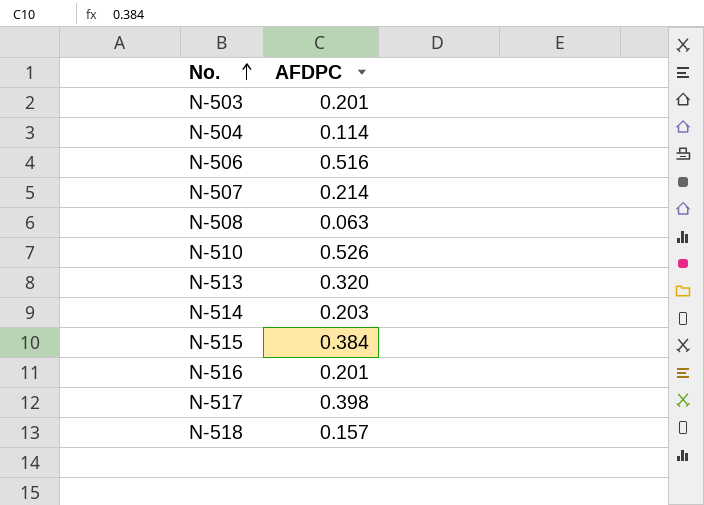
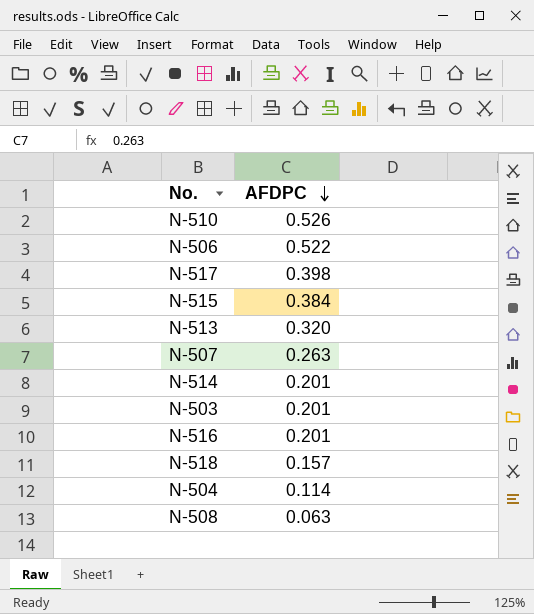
row order: No. ascending -> AFDPC descending
N-506 | AFDPC: 0.516 -> 0.522
N-507 | AFDPC: 0.214 -> 0.263
N-514 | AFDPC: 0.203 -> 0.201

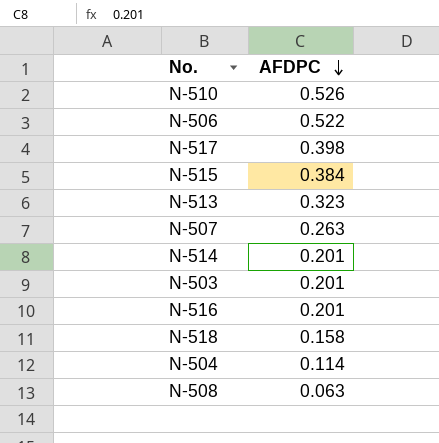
N-513 | AFDPC: 0.320 -> 0.323
N-518 | AFDPC: 0.157 -> 0.158

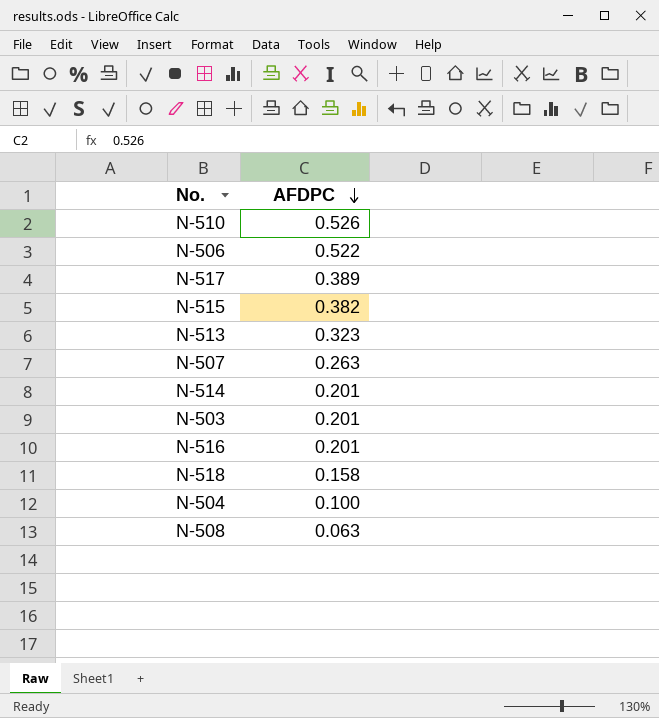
N-517 | AFDPC: 0.398 -> 0.389
N-515 | AFDPC: 0.384 -> 0.382
N-504 | AFDPC: 0.114 -> 0.100

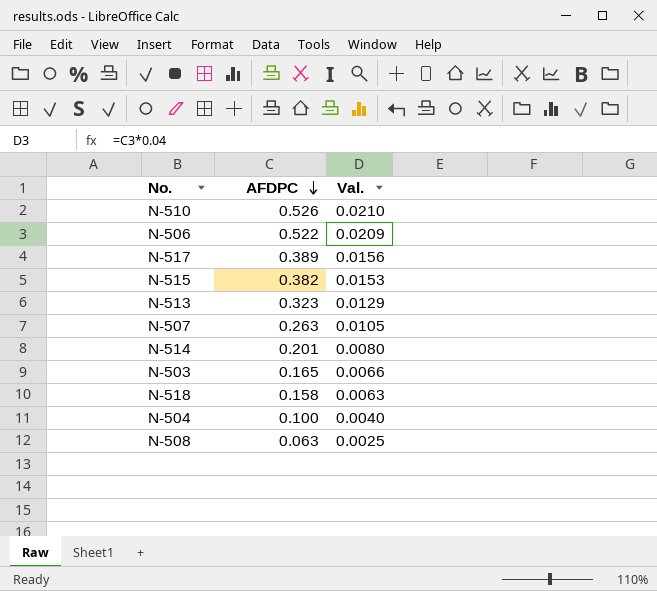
column Val. | formula: none -> [AFDPC] * 0.04
row N-516: 0.201 -> none
N-503 | AFDPC: 0.201 -> 0.165

